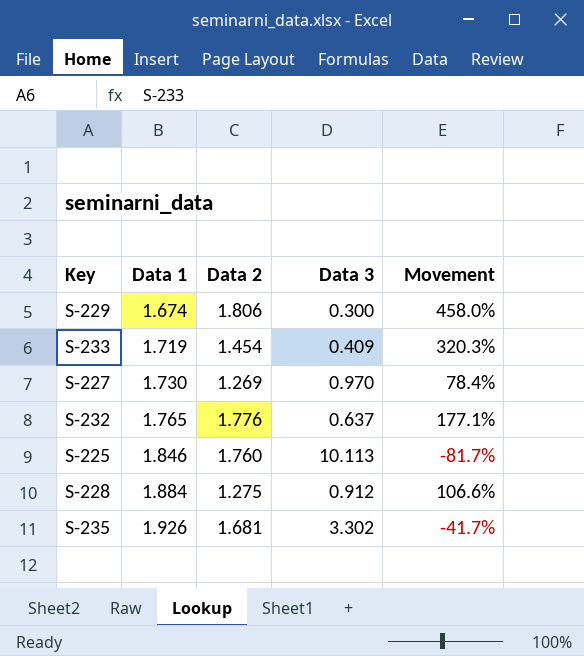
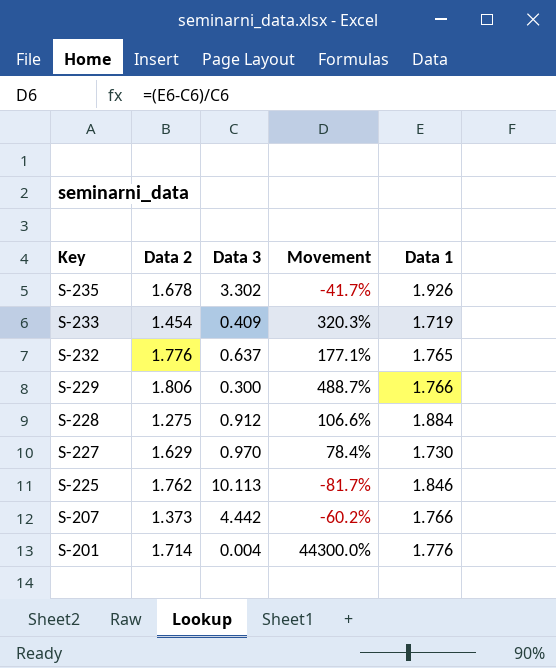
row order: Data 1 ascending -> Key descending
column Data 1 | position: 2 -> 5
S-235 | Data 2: 1.681 -> 1.678
S-229 | Movement: 458.0% -> 488.7%
S-229 | Data 1: 1.674 -> 1.766
S-227 | Data 2: 1.269 -> 1.629
S-225 | Data 2: 1.760 -> 1.762
row S-207: none -> 1.373 | 4.442 | -60.2% | 1.766
row S-201: none -> 1.714 | 0.004 | 44300.0% | 1.776

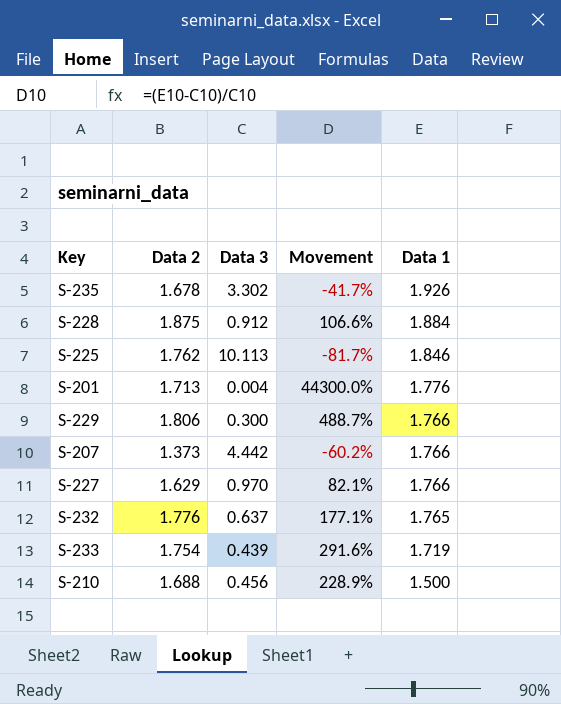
row order: Key descending -> Data 1 descending
S-228 | Data 2: 1.275 -> 1.875
S-201 | Data 2: 1.714 -> 1.713
S-227 | Movement: 78.4% -> 82.1%
S-227 | Data 1: 1.730 -> 1.766
S-233 | Data 2: 1.454 -> 1.754
S-233 | Data 3: 0.409 -> 0.439
S-233 | Movement: 320.3% -> 291.6%
row S-210: none -> 1.688 | 0.456 | 228.9% | 1.500

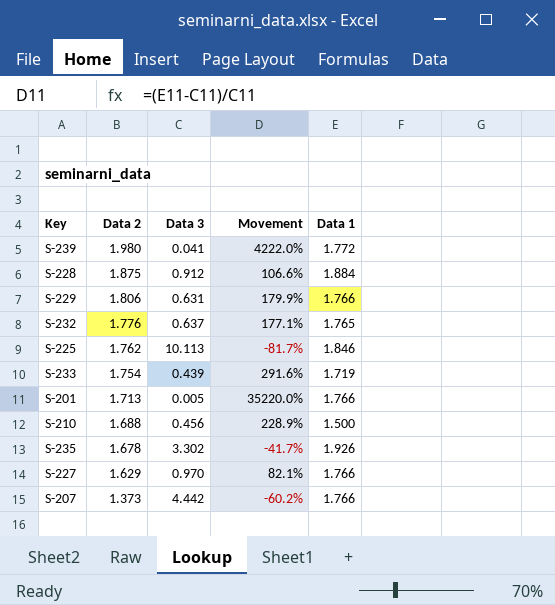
row order: Data 1 descending -> Data 2 descending
row S-239: none -> 1.980 | 0.041 | 4222.0% | 1.772
S-229 | Data 3: 0.300 -> 0.631
S-229 | Movement: 488.7% -> 179.9%
S-201 | Data 3: 0.004 -> 0.005
S-201 | Movement: 44300.0% -> 35220.0%
S-201 | Data 1: 1.776 -> 1.766

